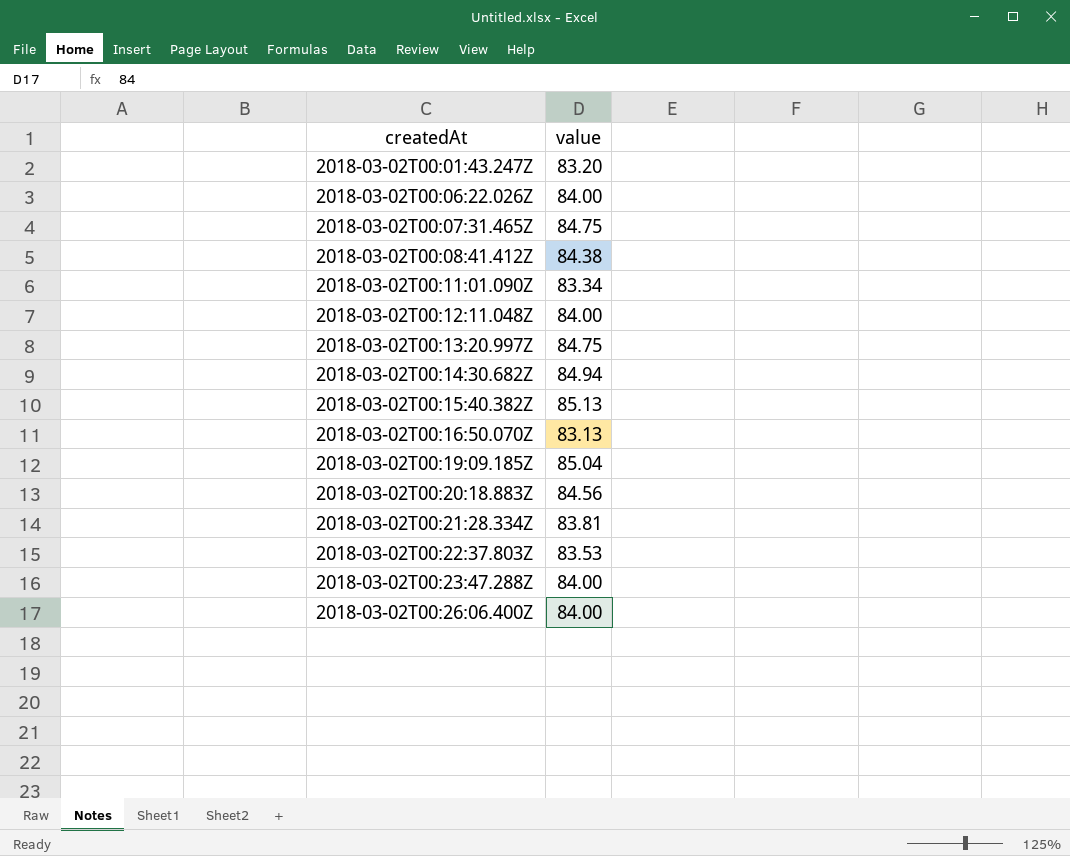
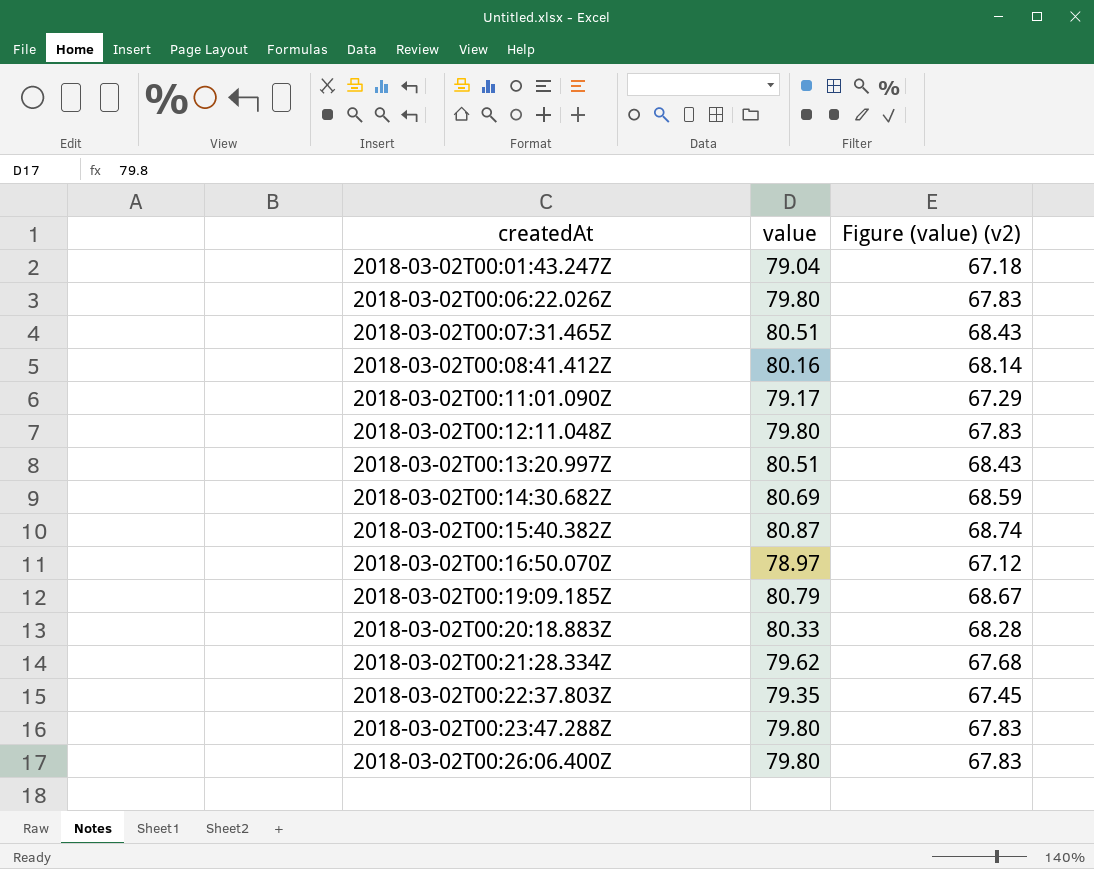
column Figure (value) (v2) | formula: none -> [value] * 0.85
2018-03-02T00:01:43.247Z | value: 83.20 -> 79.04
2018-03-02T00:06:22.026Z | value: 84.00 -> 79.80
2018-03-02T00:07:31.465Z | value: 84.75 -> 80.51
2018-03-02T00:08:41.412Z | value: 84.38 -> 80.16
2018-03-02T00:11:01.090Z | value: 83.34 -> 79.17
2018-03-02T00:12:11.048Z | value: 84.00 -> 79.80
2018-03-02T00:13:20.997Z | value: 84.75 -> 80.51
2018-03-02T00:14:30.682Z | value: 84.94 -> 80.69
2018-03-02T00:15:40.382Z | value: 85.13 -> 80.87
2018-03-02T00:16:50.070Z | value: 83.13 -> 78.97
2018-03-02T00:19:09.185Z | value: 85.04 -> 80.79
2018-03-02T00:20:18.883Z | value: 84.56 -> 80.33
2018-03-02T00:21:28.334Z | value: 83.81 -> 79.62
2018-03-02T00:22:37.803Z | value: 83.53 -> 79.35
2018-03-02T00:23:47.288Z | value: 84.00 -> 79.80
2018-03-02T00:26:06.400Z | value: 84.00 -> 79.80

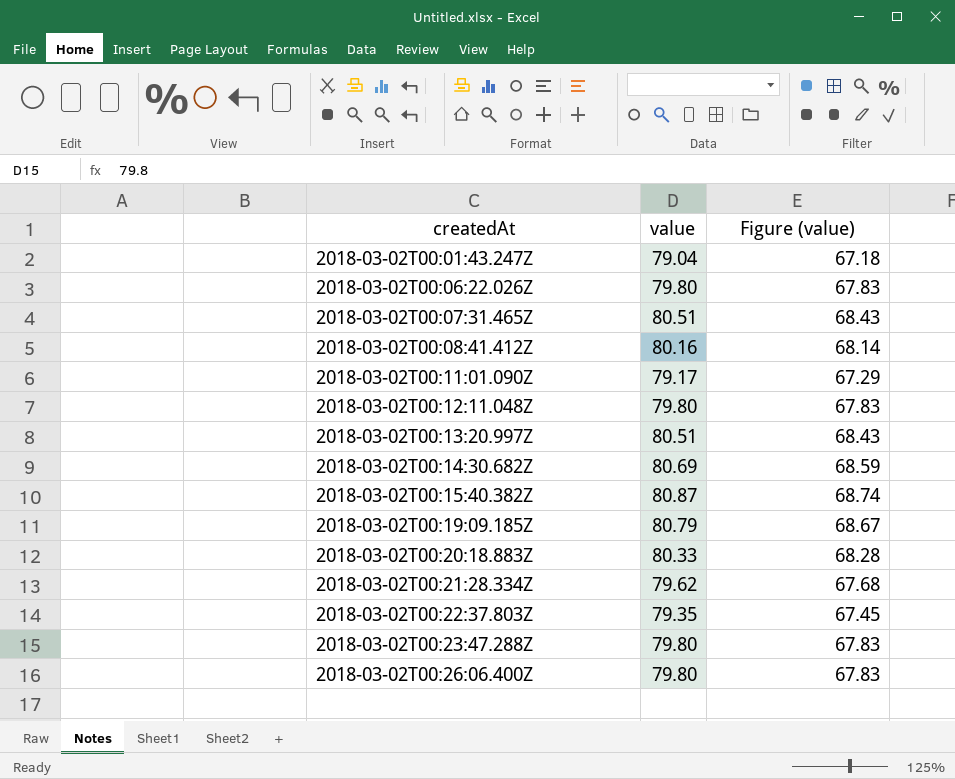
column name: Figure (value) (v2) -> Figure (value)
row 2018-03-02T00:16:50.070Z: 78.97 | 67.12 -> none

